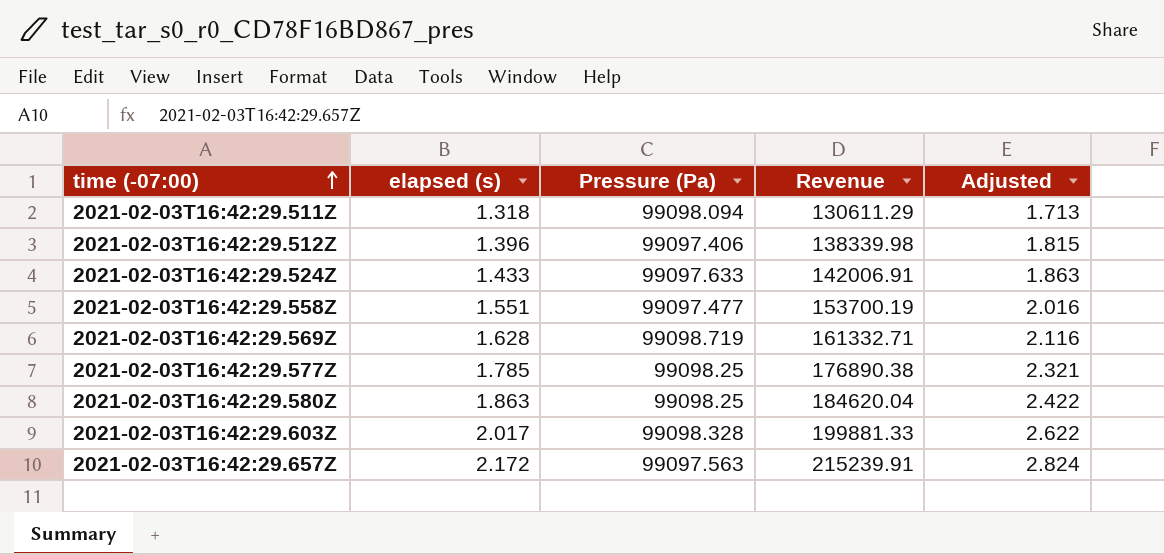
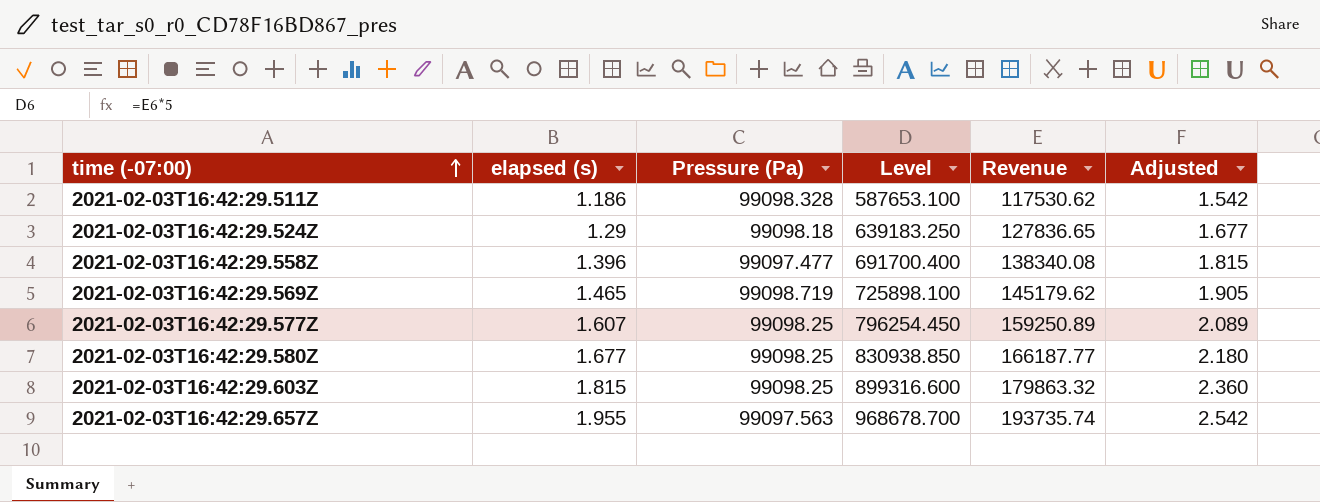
column Level | formula: none -> [Revenue] * 5
row 2021-02-03T16:42:29.512Z: 1.396 | 99097.406 | 138339.98 | 1.815 -> none
2021-02-03T16:42:29.511Z | elapsed (s): 1.318 -> 1.186
2021-02-03T16:42:29.511Z | Pressure (Pa): 99098.094 -> 99098.328
2021-02-03T16:42:29.511Z | Revenue: 130611.29 -> 117530.62
2021-02-03T16:42:29.511Z | Adjusted: 1.713 -> 1.542
2021-02-03T16:42:29.524Z | elapsed (s): 1.433 -> 1.29
2021-02-03T16:42:29.524Z | Pressure (Pa): 99097.633 -> 99098.18
2021-02-03T16:42:29.524Z | Revenue: 142006.91 -> 127836.65
2021-02-03T16:42:29.524Z | Adjusted: 1.863 -> 1.677
2021-02-03T16:42:29.558Z | elapsed (s): 1.551 -> 1.396
2021-02-03T16:42:29.558Z | Revenue: 153700.19 -> 138340.08
2021-02-03T16:42:29.558Z | Adjusted: 2.016 -> 1.815
2021-02-03T16:42:29.569Z | elapsed (s): 1.628 -> 1.465
2021-02-03T16:42:29.569Z | Revenue: 161332.71 -> 145179.62
2021-02-03T16:42:29.569Z | Adjusted: 2.116 -> 1.905
2021-02-03T16:42:29.577Z | elapsed (s): 1.785 -> 1.607
2021-02-03T16:42:29.577Z | Revenue: 176890.38 -> 159250.89
2021-02-03T16:42:29.577Z | Adjusted: 2.321 -> 2.089
2021-02-03T16:42:29.580Z | elapsed (s): 1.863 -> 1.677
2021-02-03T16:42:29.580Z | Revenue: 184620.04 -> 166187.77
2021-02-03T16:42:29.580Z | Adjusted: 2.422 -> 2.180
2021-02-03T16:42:29.603Z | elapsed (s): 2.017 -> 1.815
2021-02-03T16:42:29.603Z | Pressure (Pa): 99098.328 -> 99098.25
2021-02-03T16:42:29.603Z | Revenue: 199881.33 -> 179863.32
2021-02-03T16:42:29.603Z | Adjusted: 2.622 -> 2.360
2021-02-03T16:42:29.657Z | elapsed (s): 2.172 -> 1.955
2021-02-03T16:42:29.657Z | Revenue: 215239.91 -> 193735.74
2021-02-03T16:42:29.657Z | Adjusted: 2.824 -> 2.542

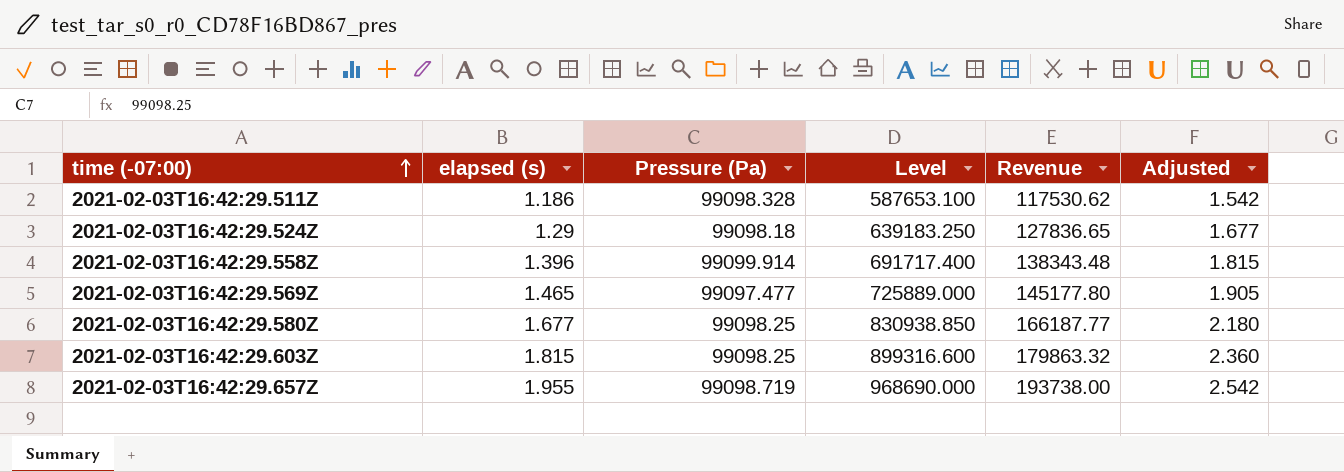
row 2021-02-03T16:42:29.577Z: 1.607 | 99098.25 | 796254.450 | 159250.89 | 2.089 -> none
2021-02-03T16:42:29.558Z | Pressure (Pa): 99097.477 -> 99099.914
2021-02-03T16:42:29.558Z | Level: 691700.400 -> 691717.400
2021-02-03T16:42:29.558Z | Revenue: 138340.08 -> 138343.48
2021-02-03T16:42:29.569Z | Pressure (Pa): 99098.719 -> 99097.477
2021-02-03T16:42:29.569Z | Level: 725898.100 -> 725889.000
2021-02-03T16:42:29.569Z | Revenue: 145179.62 -> 145177.80
2021-02-03T16:42:29.657Z | Pressure (Pa): 99097.563 -> 99098.719
2021-02-03T16:42:29.657Z | Level: 968678.700 -> 968690.000
2021-02-03T16:42:29.657Z | Revenue: 193735.74 -> 193738.00

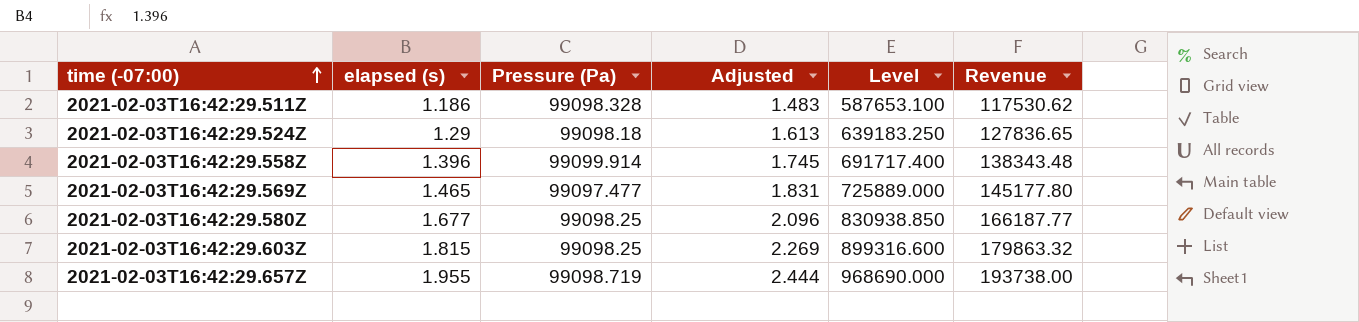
column Adjusted | formula: [elapsed (s)] * 1.3 -> [elapsed (s)] * 1.25
column Adjusted | position: 6 -> 4

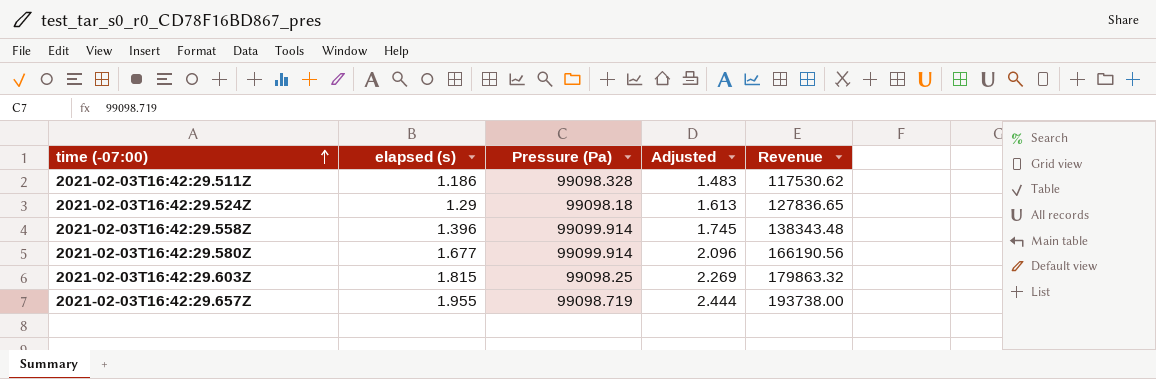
column Level | formula: [Revenue] * 5 -> none
row 2021-02-03T16:42:29.569Z: 1.465 | 99097.477 | 1.831 | 725889.000 | 145177.80 -> none
2021-02-03T16:42:29.580Z | Pressure (Pa): 99098.25 -> 99099.914
2021-02-03T16:42:29.580Z | Revenue: 166187.77 -> 166190.56

